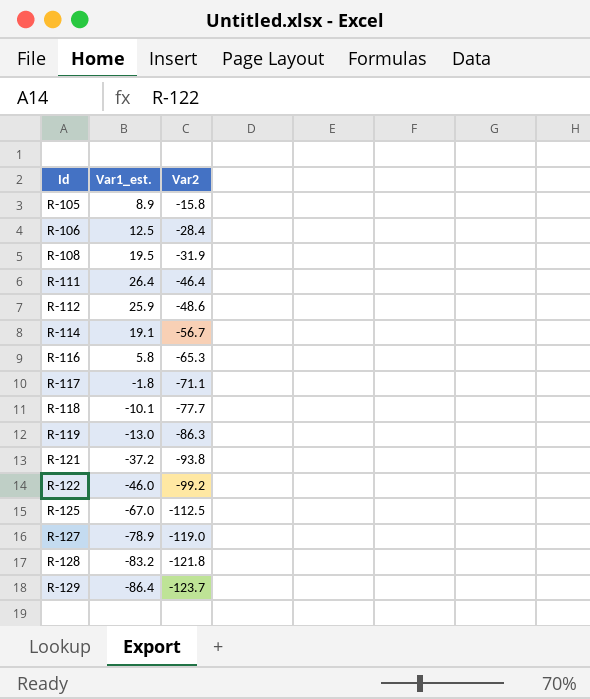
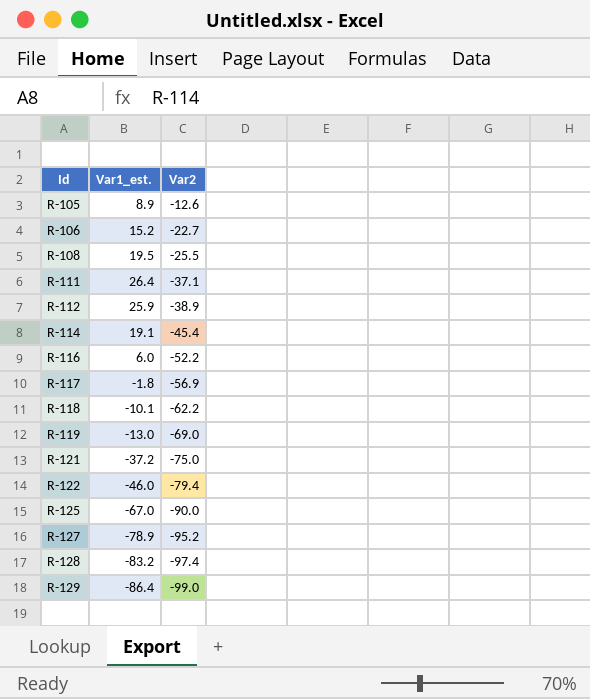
R-105 | Var2: -15.8 -> -12.6
R-106 | Var1_est.: 12.5 -> 15.2
R-106 | Var2: -28.4 -> -22.7
R-108 | Var2: -31.9 -> -25.5
R-111 | Var2: -46.4 -> -37.1
R-112 | Var2: -48.6 -> -38.9
R-114 | Var2: -56.7 -> -45.4
R-116 | Var1_est.: 5.8 -> 6.0
R-116 | Var2: -65.3 -> -52.2
R-117 | Var2: -71.1 -> -56.9
R-118 | Var2: -77.7 -> -62.2
R-119 | Var2: -86.3 -> -69.0
R-121 | Var2: -93.8 -> -75.0
R-122 | Var2: -99.2 -> -79.4
R-125 | Var2: -112.5 -> -90.0
R-127 | Var2: -119.0 -> -95.2
R-128 | Var2: -121.8 -> -97.4
R-129 | Var2: -123.7 -> -99.0

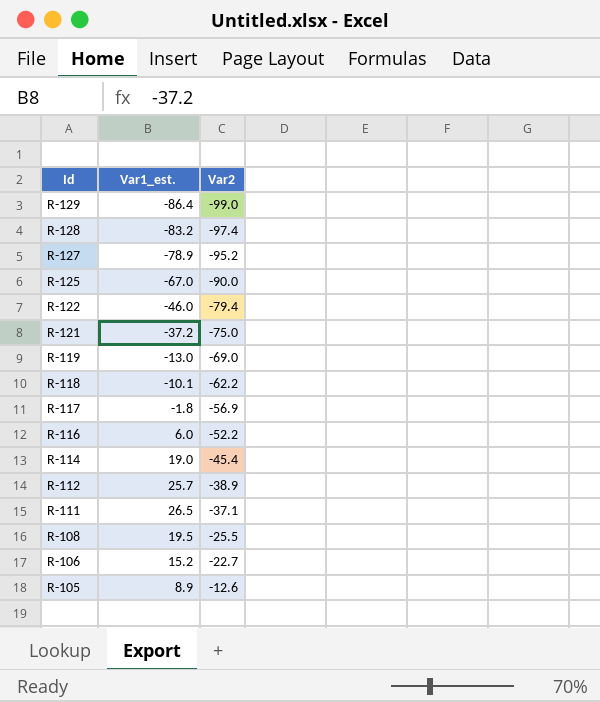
row order: Id ascending -> Id descending
R-114 | Var1_est.: 19.1 -> 19.0
R-112 | Var1_est.: 25.9 -> 25.7
R-111 | Var1_est.: 26.4 -> 26.5

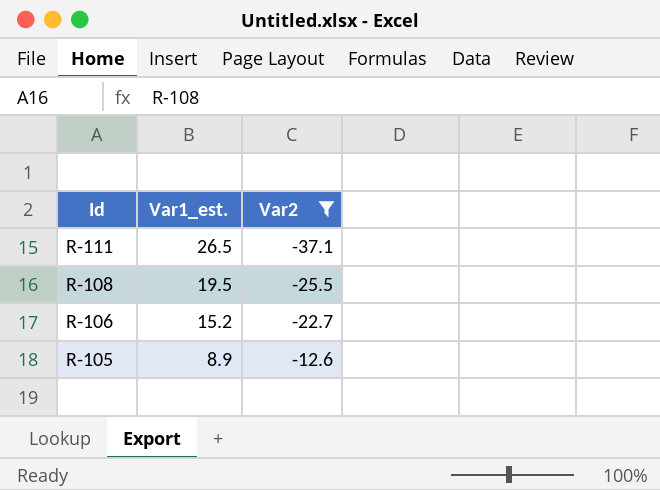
filter: none -> Var2 >= -37.1

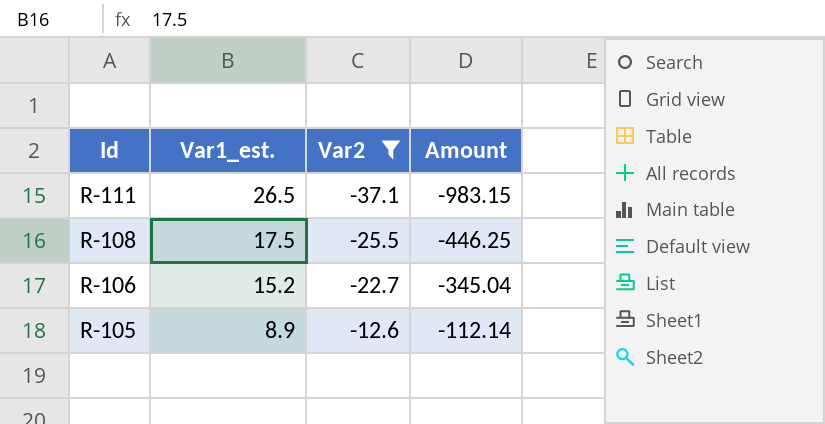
column Amount | formula: none -> [Var1_est.] * [Var2]
R-108 | Var1_est.: 19.5 -> 17.5

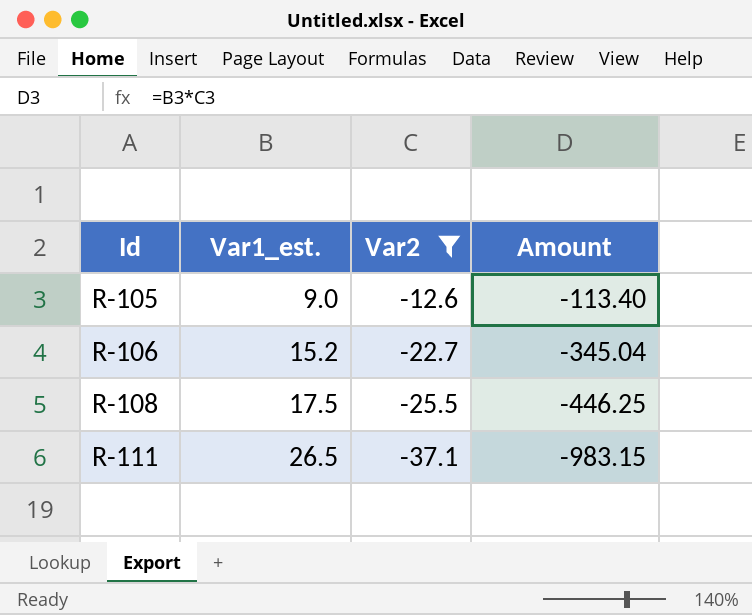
row order: Id descending -> Id ascending
R-105 | Var1_est.: 8.9 -> 9.0
R-105 | Amount: -112.14 -> -113.40

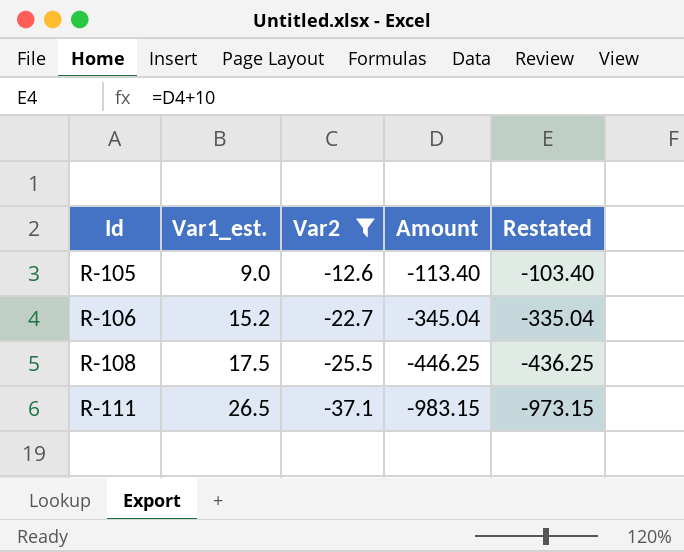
column Restated | formula: none -> [Amount] + 10

